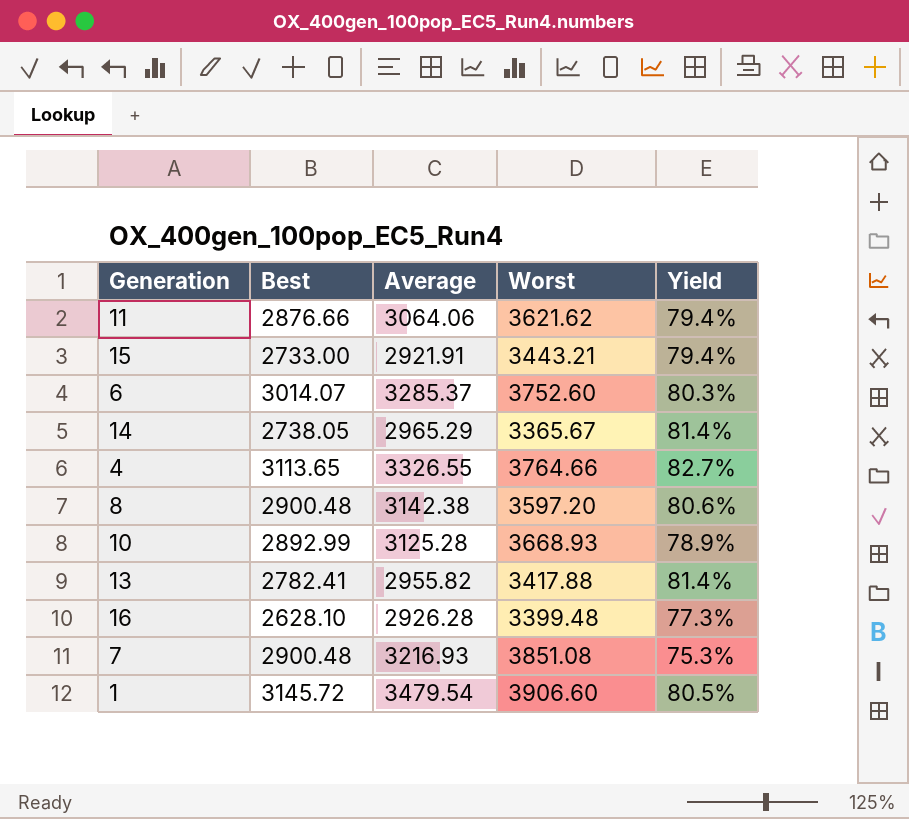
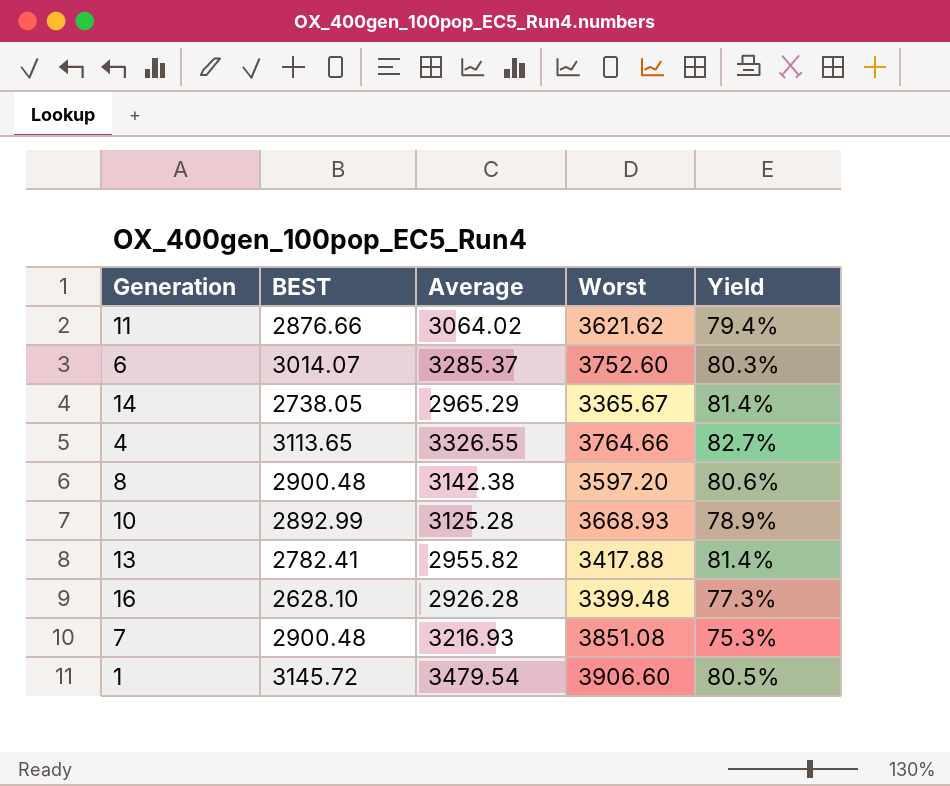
column name: Best -> BEST
row 15: 2733.00 | 2921.91 | 3443.21 | 79.4% -> none
11 | Average: 3064.06 -> 3064.02

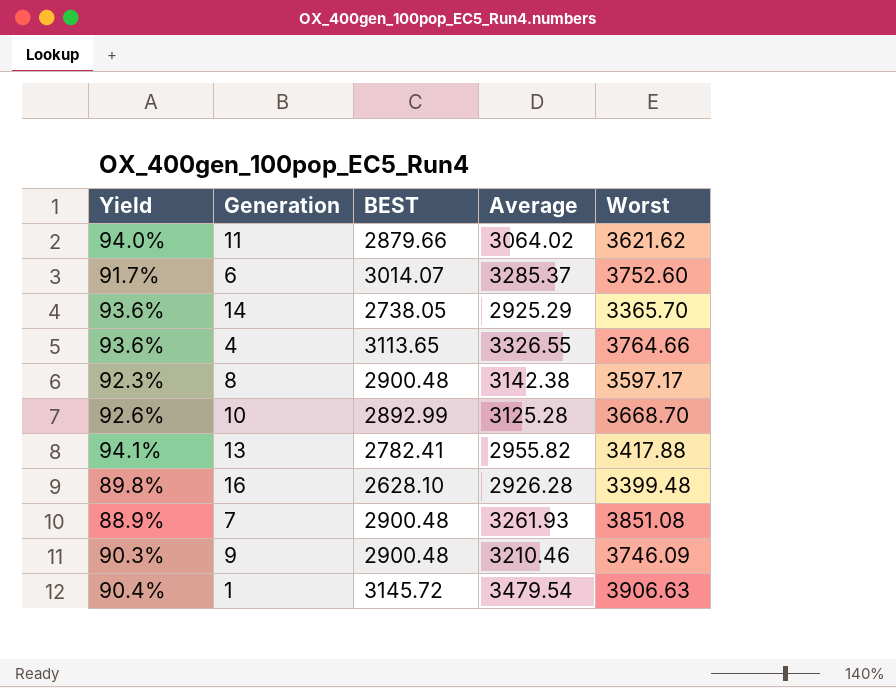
column Yield | formula: [BEST] / [Worst] -> [BEST] / [Average]
column Yield | position: 5 -> 1
11 | BEST: 2876.66 -> 2879.66
14 | Average: 2965.29 -> 2925.29
14 | Worst: 3365.67 -> 3365.70
8 | Worst: 3597.20 -> 3597.17
10 | Worst: 3668.93 -> 3668.70
7 | Average: 3216.93 -> 3261.93
row 9: none -> 90.3% | 2900.48 | 3210.46 | 3746.09
1 | Worst: 3906.60 -> 3906.63

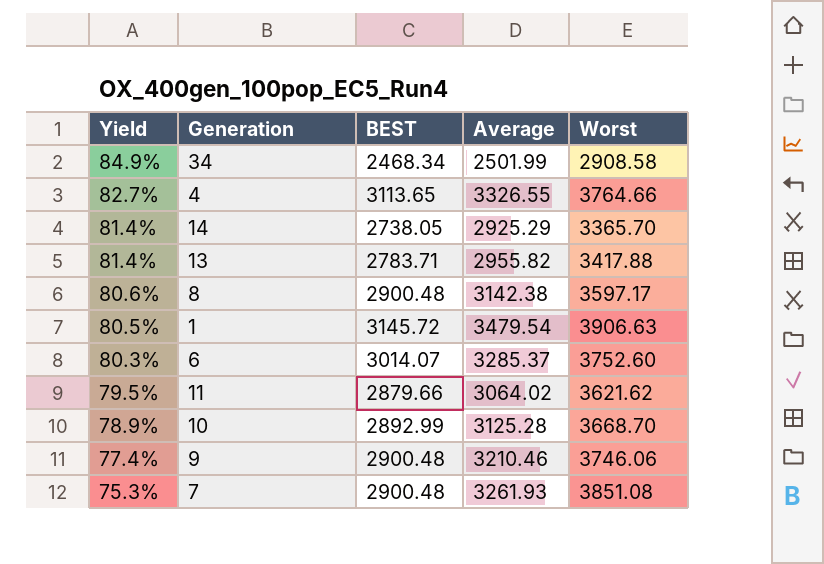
row order: none -> Yield descending
column Yield | formula: [BEST] / [Average] -> [BEST] / [Worst]
row 16: 89.8% | 2628.10 | 2926.28 | 3399.48 -> none
row 34: none -> 84.9% | 2468.34 | 2501.99 | 2908.58
13 | BEST: 2782.41 -> 2783.71
9 | Worst: 3746.09 -> 3746.06

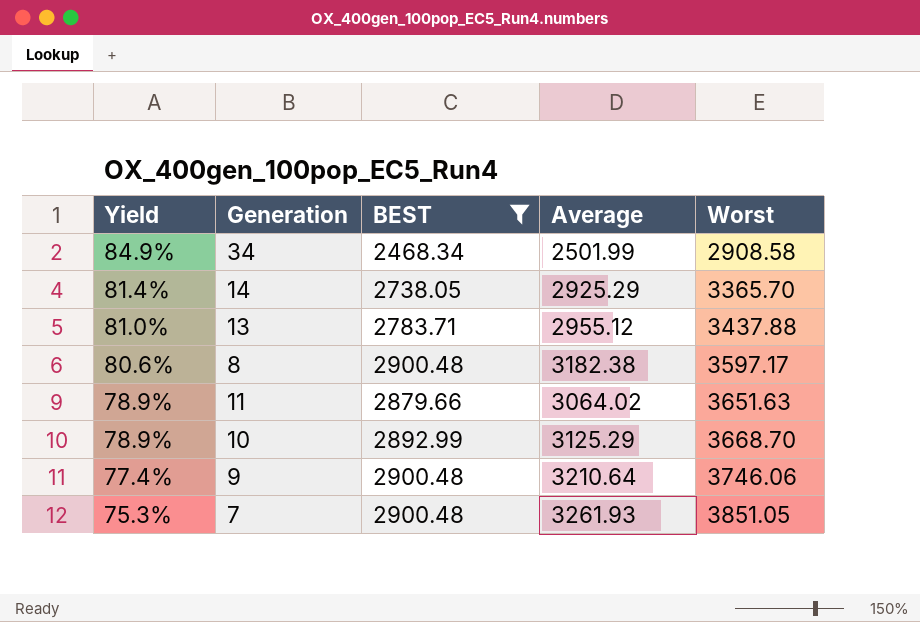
filter: none -> BEST <= 2900.48
13 | Yield: 81.4% -> 81.0%
13 | Average: 2955.82 -> 2955.12
13 | Worst: 3417.88 -> 3437.88
8 | Average: 3142.38 -> 3182.38
11 | Yield: 79.5% -> 78.9%
11 | Worst: 3621.62 -> 3651.63
10 | Average: 3125.28 -> 3125.29
9 | Average: 3210.46 -> 3210.64
7 | Worst: 3851.08 -> 3851.05

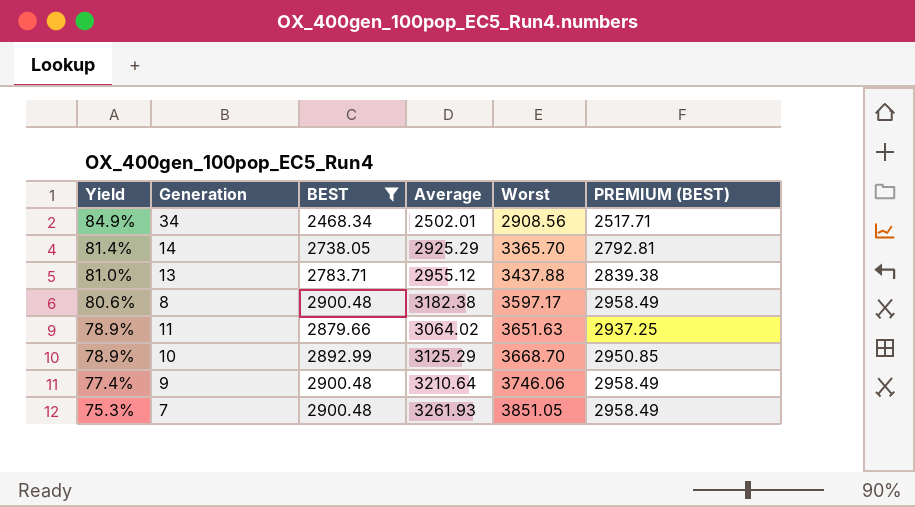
column PREMIUM (BEST) | formula: none -> [BEST] * 1.02
34 | Average: 2501.99 -> 2502.01
34 | Worst: 2908.58 -> 2908.56

